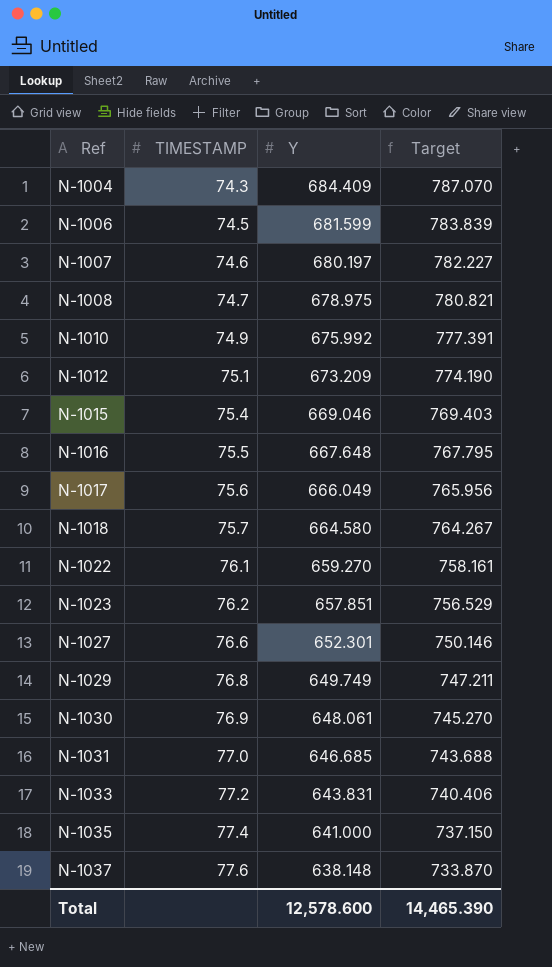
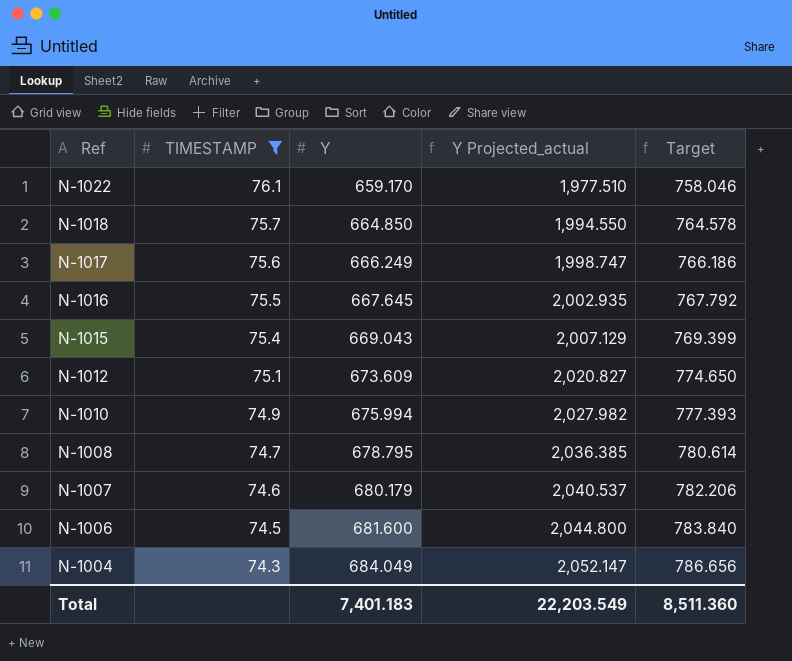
filter: none -> TIMESTAMP <= 76.1
row order: Ref ascending -> Ref descending
column Y Projected_actual | formula: none -> [Y] * 3
N-1022 | Y: 659.270 -> 659.170
N-1022 | Target: 758.161 -> 758.046
N-1018 | Y: 664.580 -> 664.850
N-1018 | Target: 764.267 -> 764.578
N-1017 | Y: 666.049 -> 666.249
N-1017 | Target: 765.956 -> 766.186
N-1016 | Y: 667.648 -> 667.645
N-1016 | Target: 767.795 -> 767.792
N-1015 | Y: 669.046 -> 669.043
N-1015 | Target: 769.403 -> 769.399
N-1012 | Y: 673.209 -> 673.609
N-1012 | Target: 774.190 -> 774.650
N-1010 | Y: 675.992 -> 675.994
N-1010 | Target: 777.391 -> 777.393
N-1008 | Y: 678.975 -> 678.795
N-1008 | Target: 780.821 -> 780.614
N-1007 | Y: 680.197 -> 680.179
N-1007 | Target: 782.227 -> 782.206
N-1006 | Y: 681.599 -> 681.600
N-1006 | Target: 783.839 -> 783.840
N-1004 | Y: 684.409 -> 684.049
N-1004 | Target: 787.070 -> 786.656
Total | Y: 12,578.600 -> 7,401.183
Total | Target: 14,465.390 -> 8,511.360

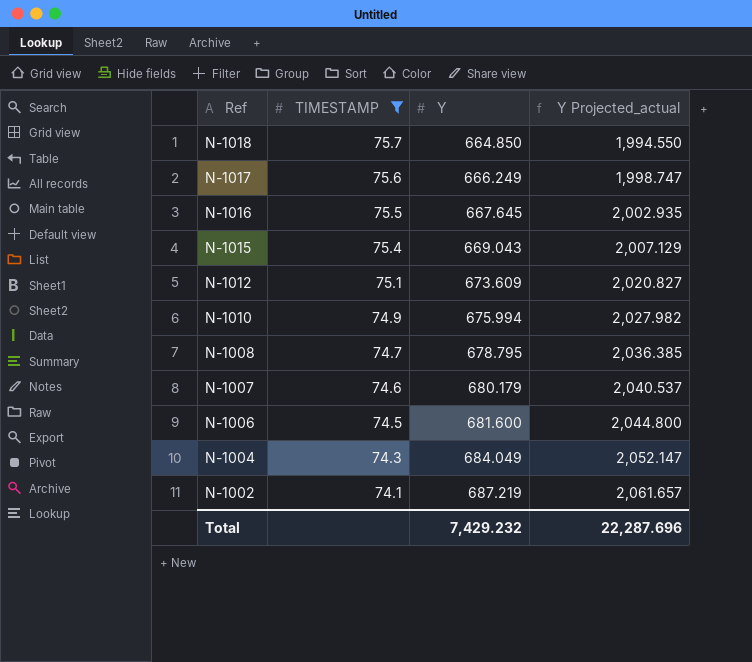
column Target | formula: [Y] * 1.15 -> none
row N-1022: 76.1 | 659.170 | 1,977.510 | 758.046 -> none
row N-1002: none -> 74.1 | 687.219 | 2,061.657
Total | Y: 7,401.183 -> 7,429.232
Total | Y Projected_actual: 22,203.549 -> 22,287.696

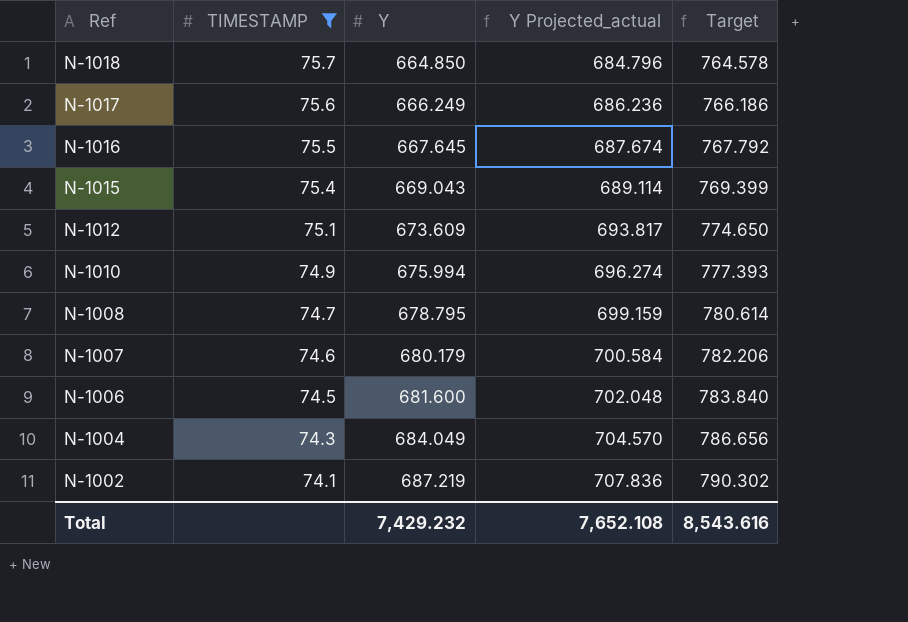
column Y Projected_actual | formula: [Y] * 3 -> [Y] * 1.03
column Target | formula: none -> [Y] * 1.15
Total | Y Projected_actual: 22,287.696 -> 7,652.108

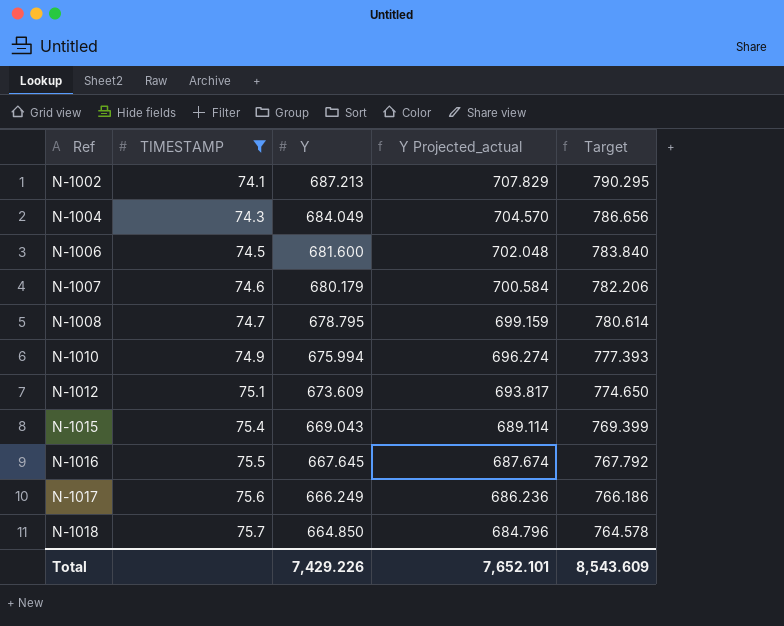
row order: Ref descending -> Ref ascending
N-1002 | Y: 687.219 -> 687.213
N-1002 | Y Projected_actual: 707.836 -> 707.829
N-1002 | Target: 790.302 -> 790.295
Total | Y: 7,429.232 -> 7,429.226
Total | Y Projected_actual: 7,652.108 -> 7,652.101
Total | Target: 8,543.616 -> 8,543.609

